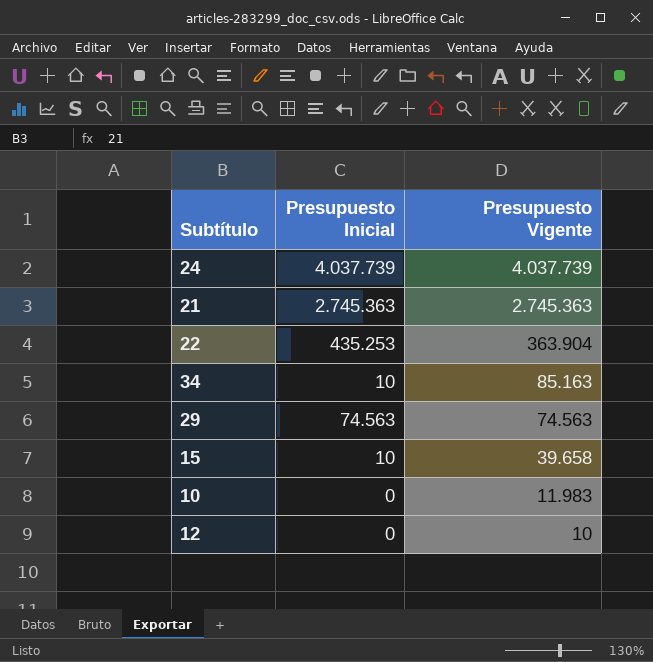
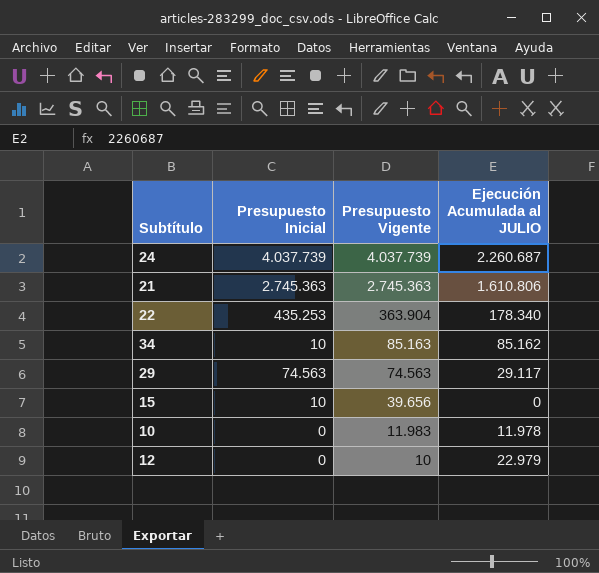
column Ejecución Acumulada al JULIO | position: none -> 4
15 | Presupuesto Vigente: 39.658 -> 39.656

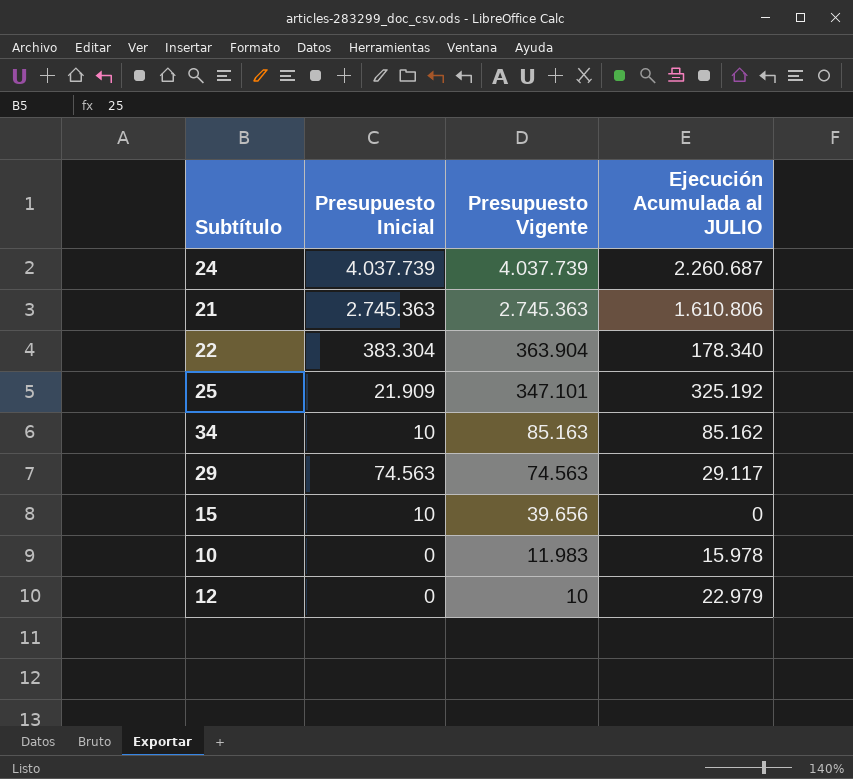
22 | Presupuesto Inicial: 435.253 -> 383.304
row 25: none -> 21.909 | 347.101 | 325.192
10 | Ejecución Acumulada al JULIO: 11.978 -> 15.978

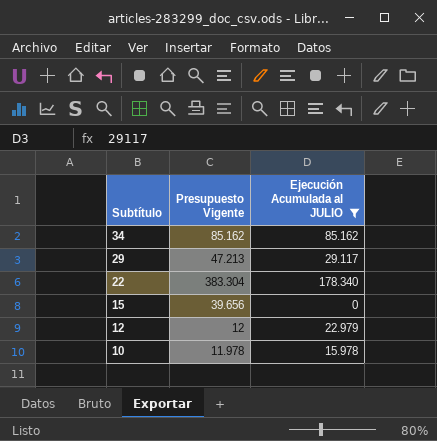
filter: none -> Ejecución Acumulada al JULIO <= 178.340
row order: Presupuesto Vigente descending -> Subtítulo descending
column Presupuesto Inicial | position: 2 -> none
34 | Presupuesto Vigente: 85.163 -> 85.162
29 | Presupuesto Vigente: 74.563 -> 47.213
22 | Presupuesto Vigente: 363.904 -> 383.304
12 | Presupuesto Vigente: 10 -> 12
10 | Presupuesto Vigente: 11.983 -> 11.978

